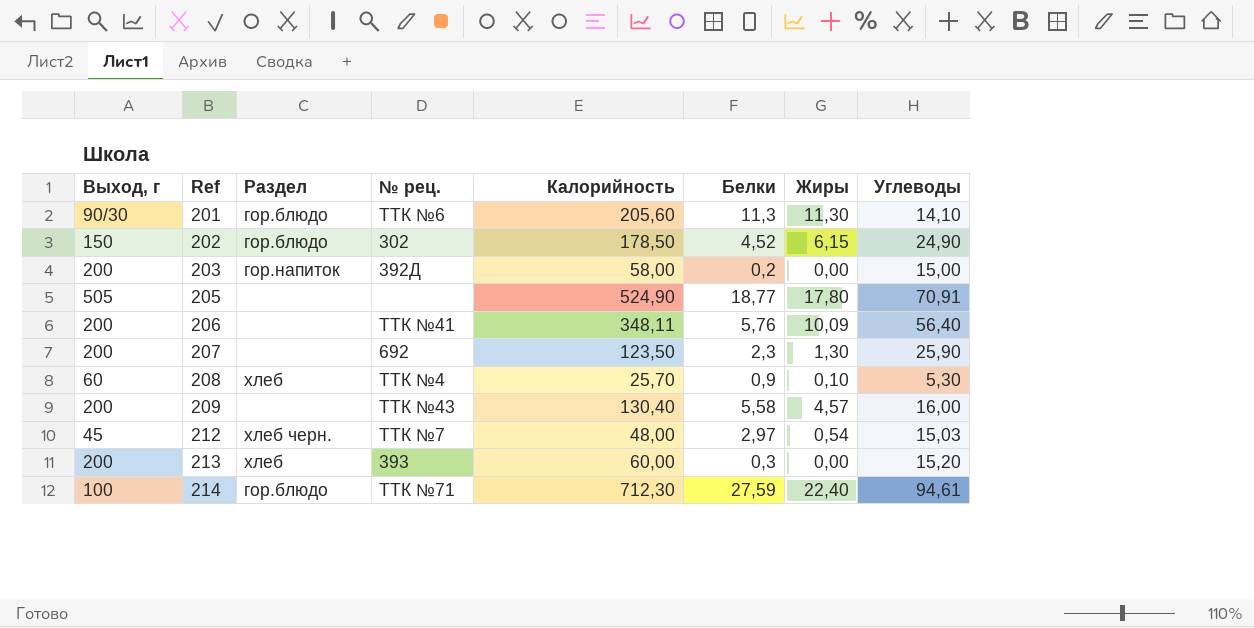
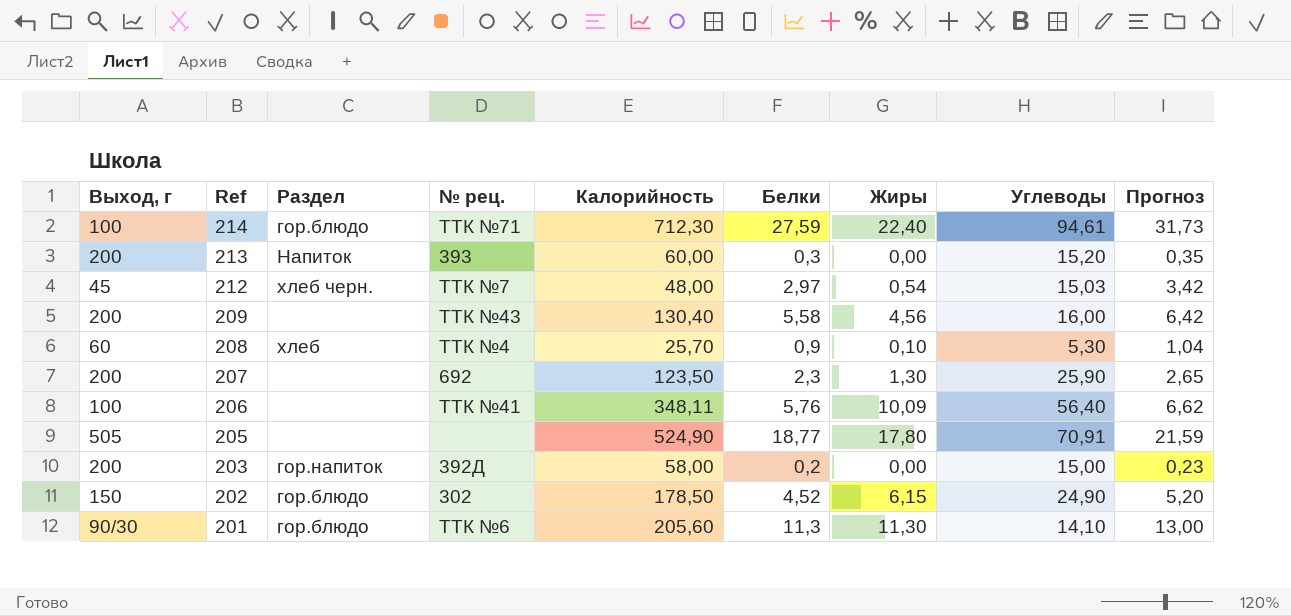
row order: Ref ascending -> Ref descending
column Прогноз | formula: none -> [Белки] * 1,15
213 | Раздел: хлеб -> Напиток
209 | Жиры: 4,57 -> 4,56
206 | Выход, г: 200 -> 100

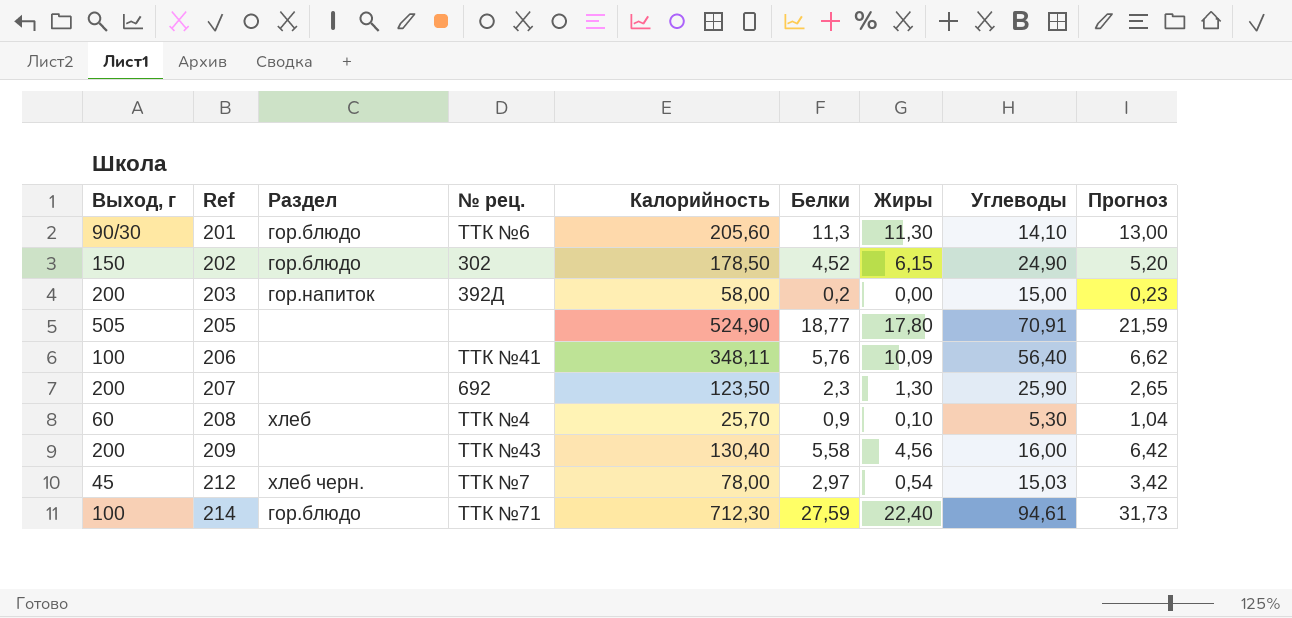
row order: Ref descending -> Ref ascending
row 213: 200 | Напиток | 393 | 60,00 | 0,3 | 0,00 | 15,20 | 0,35 -> none
212 | Калорийность: 48,00 -> 78,00

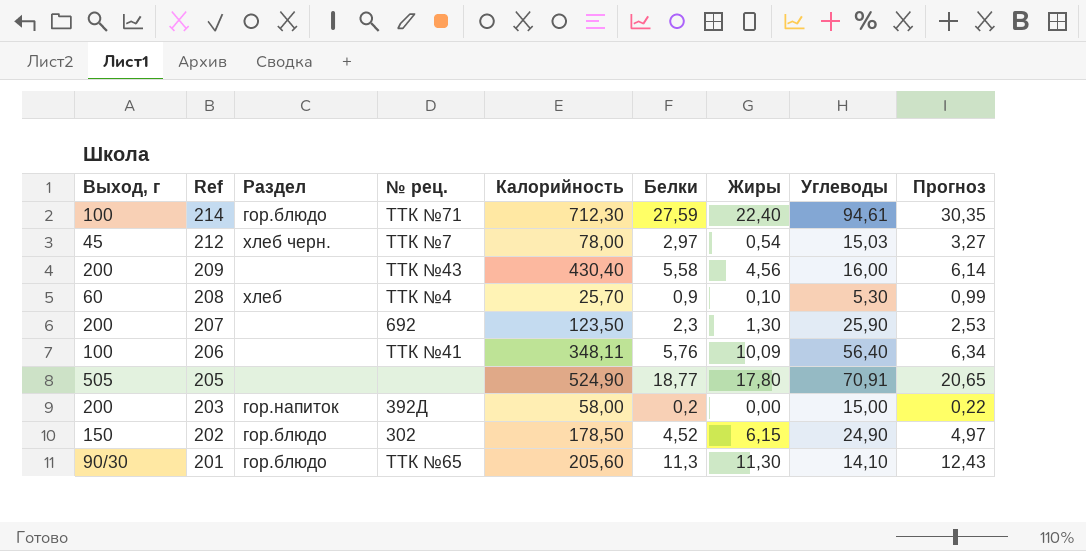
row order: Ref ascending -> Ref descending
column Прогноз | formula: [Белки] * 1,15 -> [Белки] * 1,1
209 | Калорийность: 130,40 -> 430,40
201 | № рец.: ТТК №6 -> ТТК №65

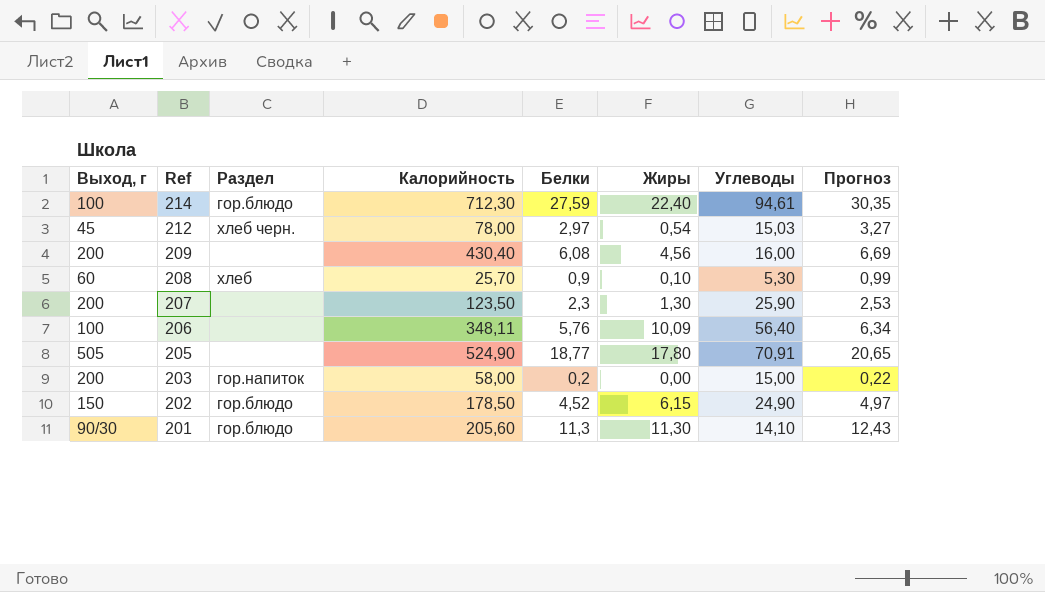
column № рец. | position: 4 -> none
209 | Белки: 5,58 -> 6,08
209 | Прогноз: 6,14 -> 6,69

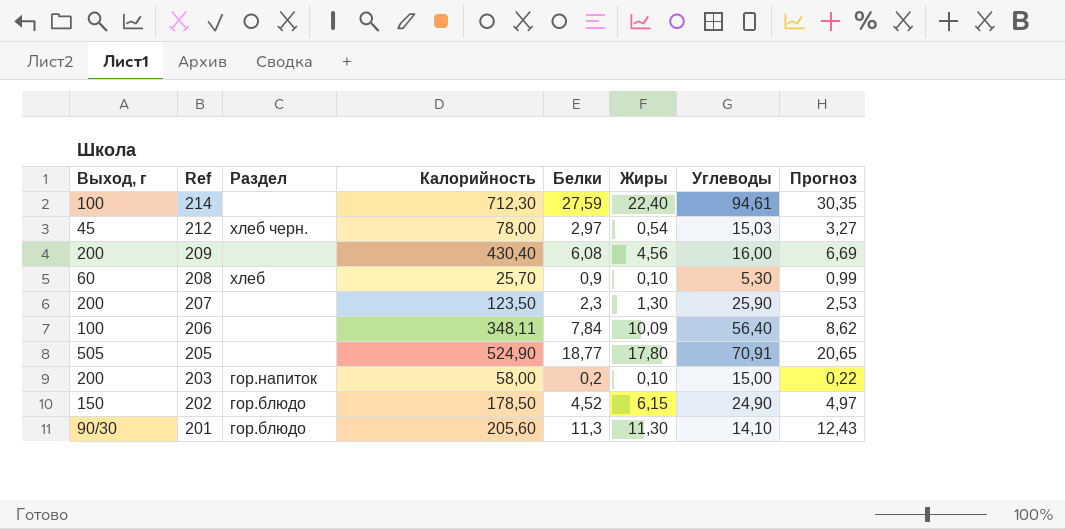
214 | Раздел: гор.блюдо -> none
206 | Белки: 5,76 -> 7,84
206 | Прогноз: 6,34 -> 8,62
203 | Жиры: 0,00 -> 0,10

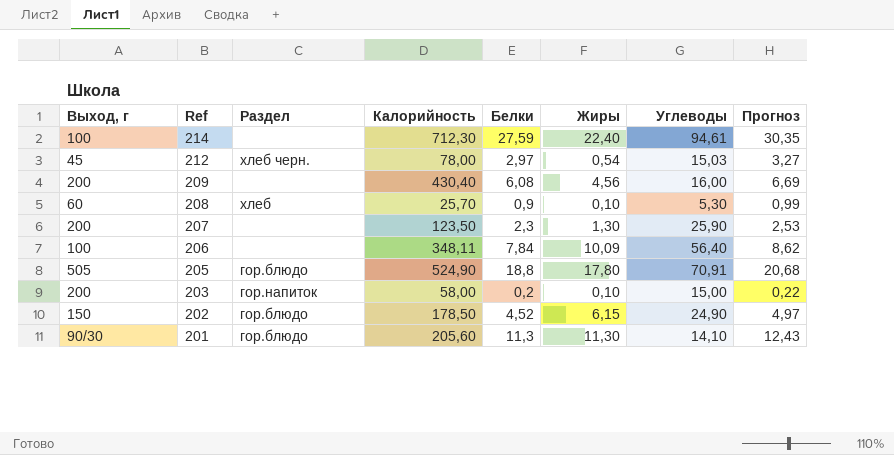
205 | Раздел: none -> гор.блюдо
205 | Белки: 18,77 -> 18,8
205 | Прогноз: 20,65 -> 20,68

